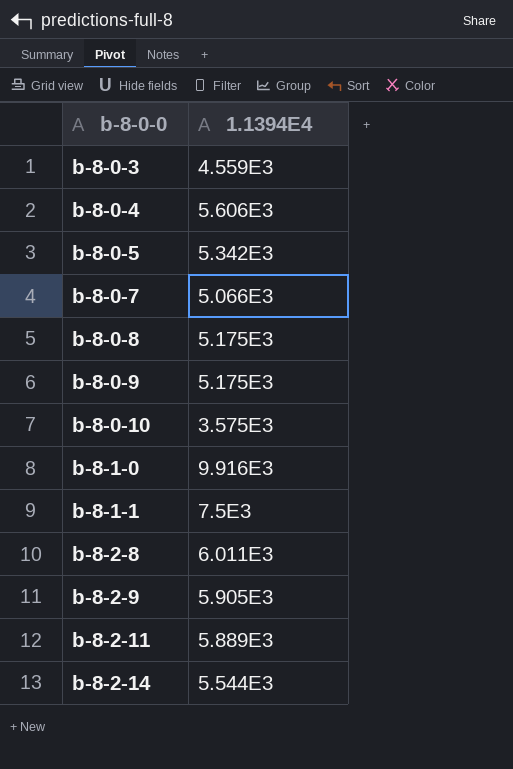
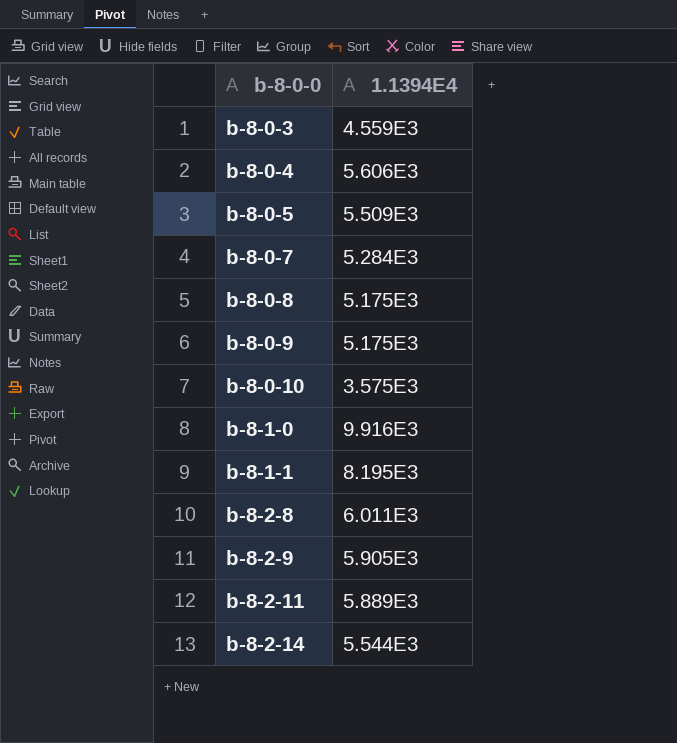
b-8-0-5 | 1.1394E4: 5.342E3 -> 5.509E3
b-8-0-7 | 1.1394E4: 5.066E3 -> 5.284E3
b-8-1-1 | 1.1394E4: 7.5E3 -> 8.195E3

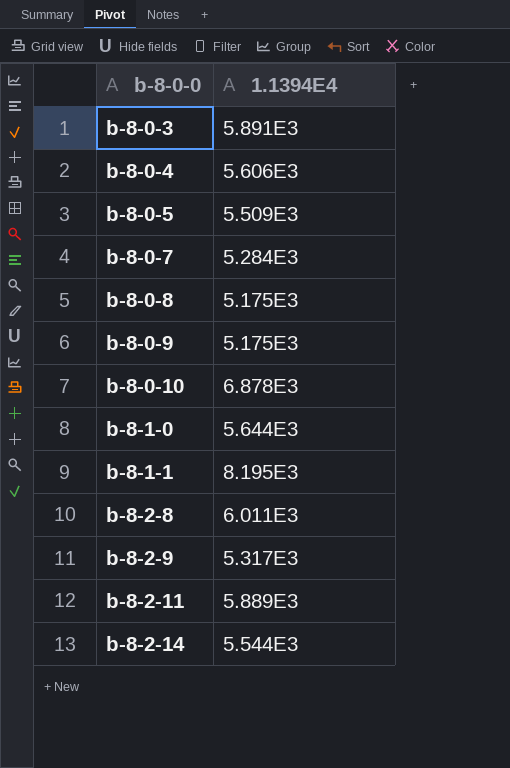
b-8-0-3 | 1.1394E4: 4.559E3 -> 5.891E3
b-8-0-10 | 1.1394E4: 3.575E3 -> 6.878E3
b-8-1-0 | 1.1394E4: 9.916E3 -> 5.644E3
b-8-2-9 | 1.1394E4: 5.905E3 -> 5.317E3

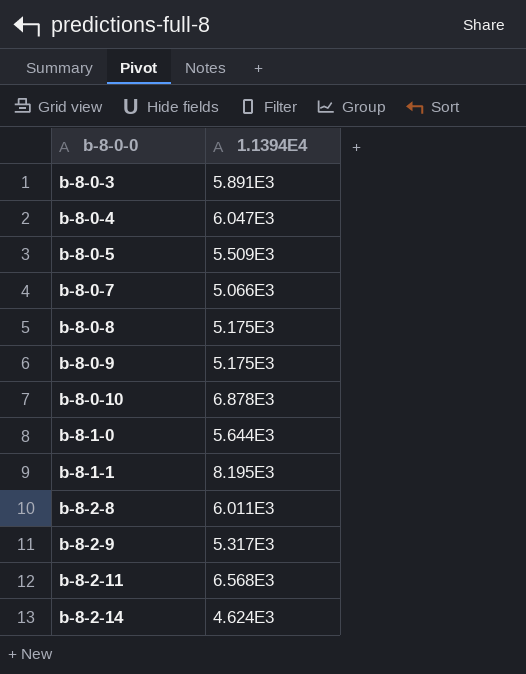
b-8-0-4 | 1.1394E4: 5.606E3 -> 6.047E3
b-8-0-7 | 1.1394E4: 5.284E3 -> 5.066E3
b-8-2-11 | 1.1394E4: 5.889E3 -> 6.568E3
b-8-2-14 | 1.1394E4: 5.544E3 -> 4.624E3

